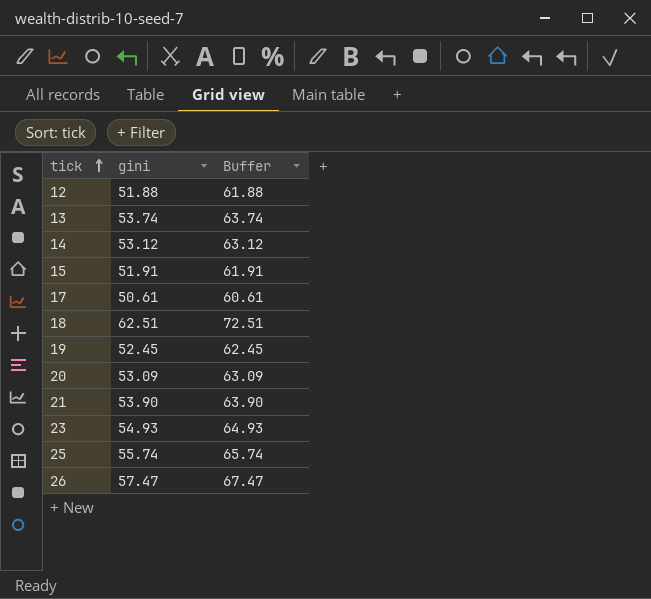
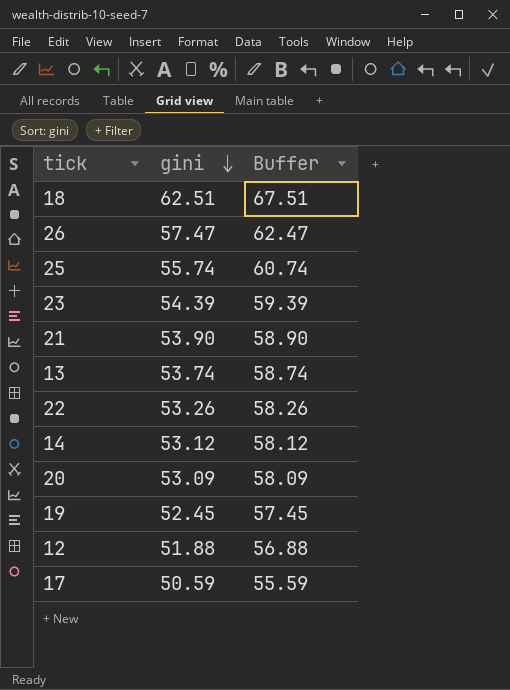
row order: tick ascending -> gini descending
column Buffer | formula: [gini] + 10 -> [gini] + 5
row 15: 51.91 | 61.91 -> none
23 | gini: 54.93 -> 54.39
row 22: none -> 53.26 | 58.26
17 | gini: 50.61 -> 50.59

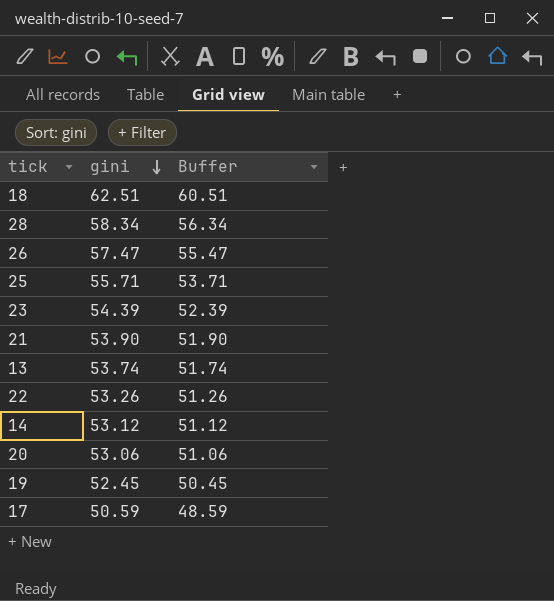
column Buffer | formula: [gini] + 5 -> [gini] - 2
row 12: 51.88 | 56.88 -> none
row 28: none -> 58.34 | 56.34
25 | gini: 55.74 -> 55.71
20 | gini: 53.09 -> 53.06

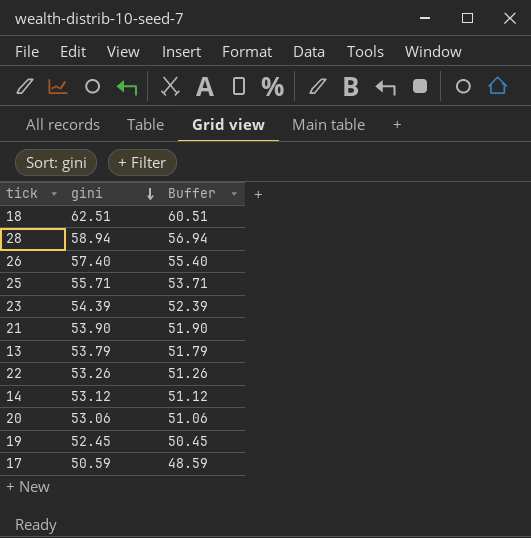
28 | gini: 58.34 -> 58.94
28 | Buffer: 56.34 -> 56.94
26 | gini: 57.47 -> 57.40
26 | Buffer: 55.47 -> 55.40
13 | gini: 53.74 -> 53.79
13 | Buffer: 51.74 -> 51.79

